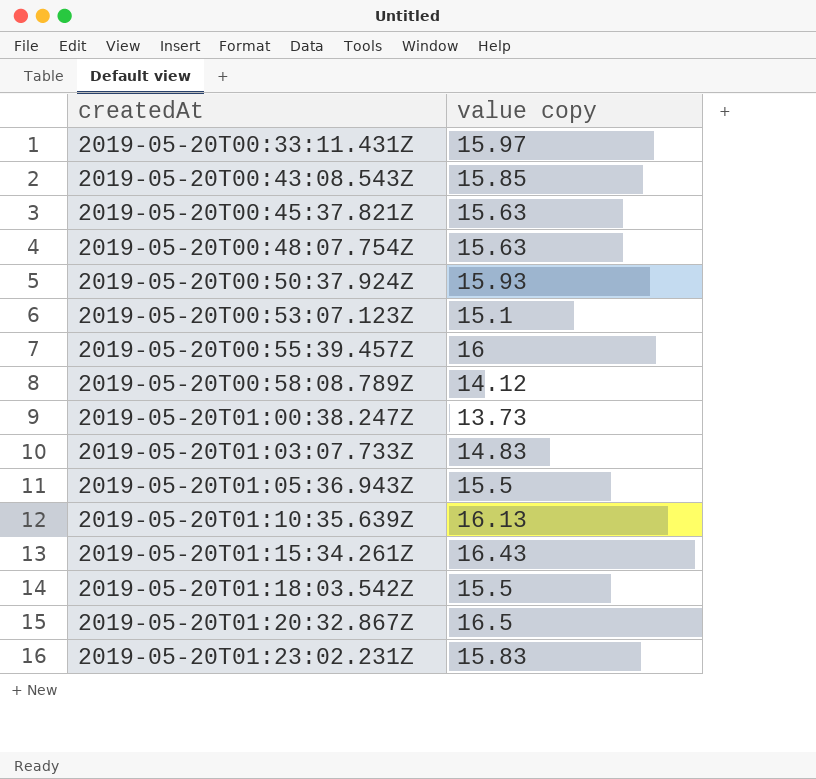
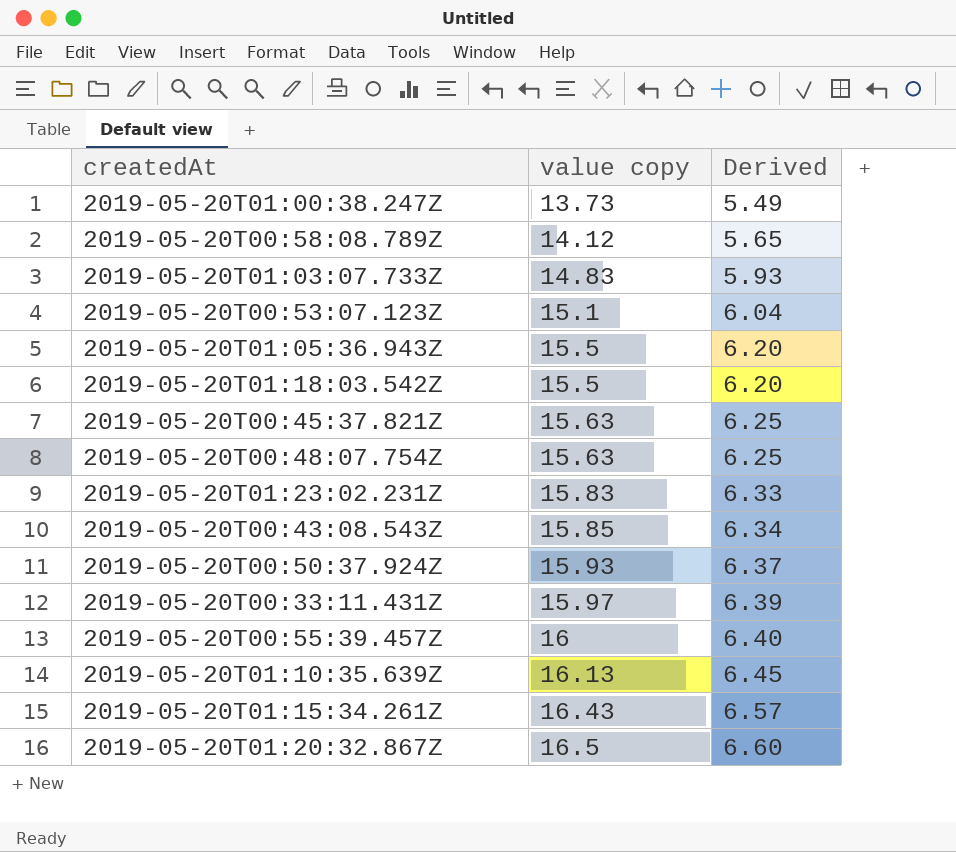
row order: createdAt ascending -> value copy ascending
column Derived | formula: none -> [value copy] * 0.4

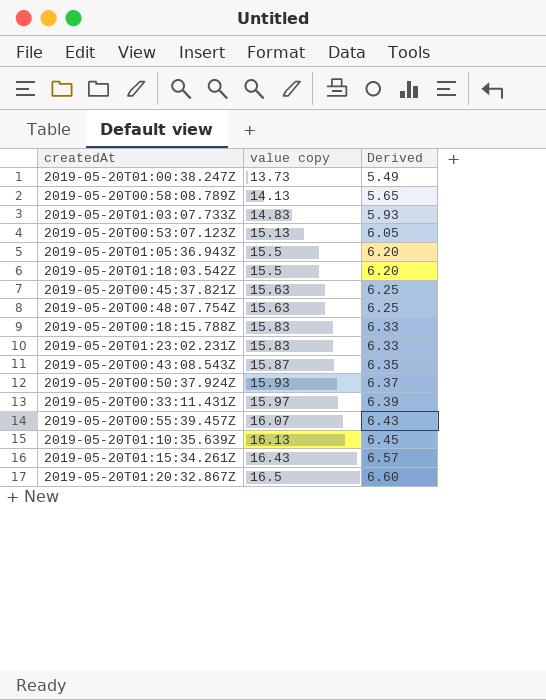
2019-05-20T00:58:08.789Z | value copy: 14.12 -> 14.13
2019-05-20T00:53:07.123Z | value copy: 15.1 -> 15.13
2019-05-20T00:53:07.123Z | Derived: 6.04 -> 6.05
row 2019-05-20T00:18:15.788Z: none -> 15.83 | 6.33
2019-05-20T00:43:08.543Z | value copy: 15.85 -> 15.87
2019-05-20T00:43:08.543Z | Derived: 6.34 -> 6.35
2019-05-20T00:55:39.457Z | value copy: 16 -> 16.07
2019-05-20T00:55:39.457Z | Derived: 6.40 -> 6.43

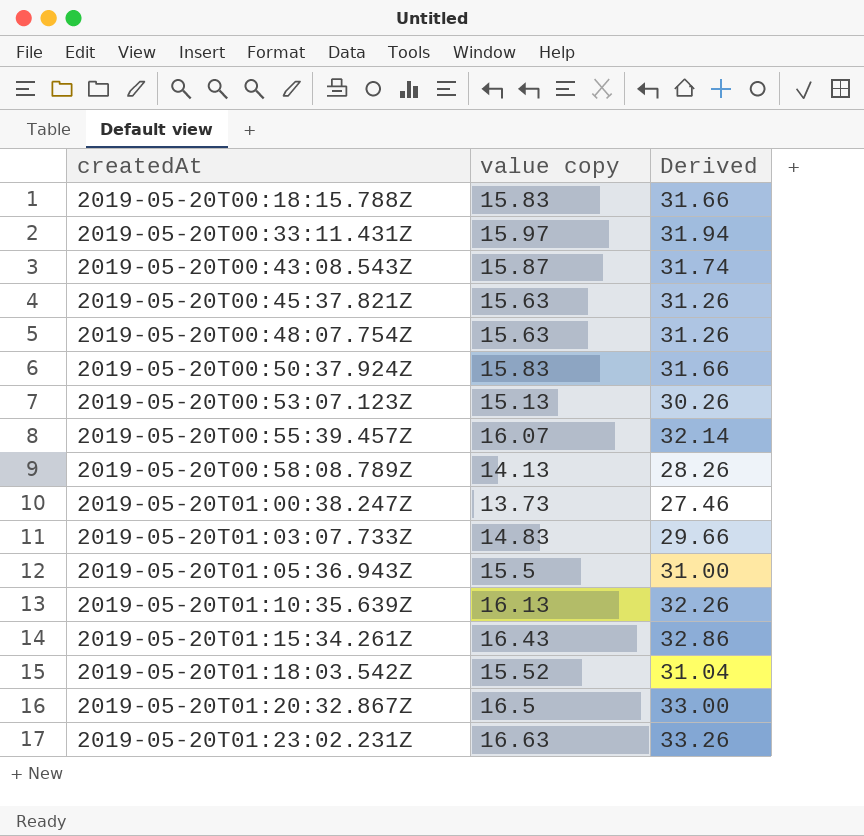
row order: value copy ascending -> createdAt ascending
column Derived | formula: [value copy] * 0.4 -> [value copy] * 2
2019-05-20T00:50:37.924Z | value copy: 15.93 -> 15.83
2019-05-20T01:18:03.542Z | value copy: 15.5 -> 15.52
2019-05-20T01:23:02.231Z | value copy: 15.83 -> 16.63

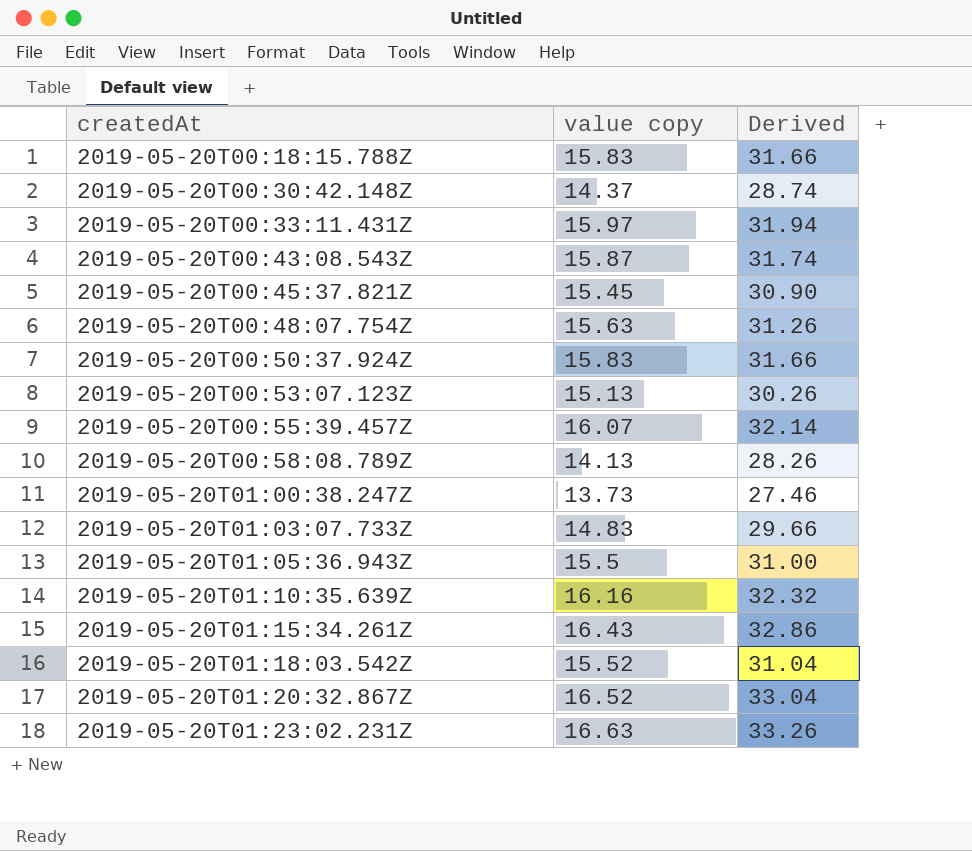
row 2019-05-20T00:30:42.148Z: none -> 14.37 | 28.74
2019-05-20T00:45:37.821Z | value copy: 15.63 -> 15.45
2019-05-20T00:45:37.821Z | Derived: 31.26 -> 30.90
2019-05-20T01:10:35.639Z | value copy: 16.13 -> 16.16
2019-05-20T01:10:35.639Z | Derived: 32.26 -> 32.32
2019-05-20T01:20:32.867Z | value copy: 16.5 -> 16.52
2019-05-20T01:20:32.867Z | Derived: 33.00 -> 33.04

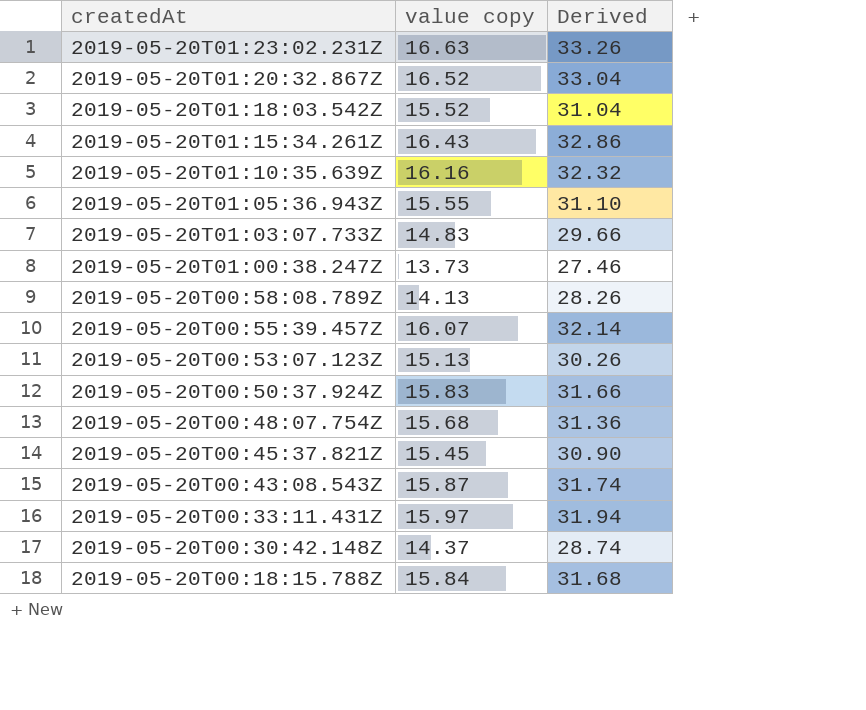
row order: createdAt ascending -> createdAt descending
2019-05-20T01:05:36.943Z | value copy: 15.5 -> 15.55
2019-05-20T01:05:36.943Z | Derived: 31.00 -> 31.10
2019-05-20T00:48:07.754Z | value copy: 15.63 -> 15.68
2019-05-20T00:48:07.754Z | Derived: 31.26 -> 31.36
2019-05-20T00:18:15.788Z | value copy: 15.83 -> 15.84
2019-05-20T00:18:15.788Z | Derived: 31.66 -> 31.68

